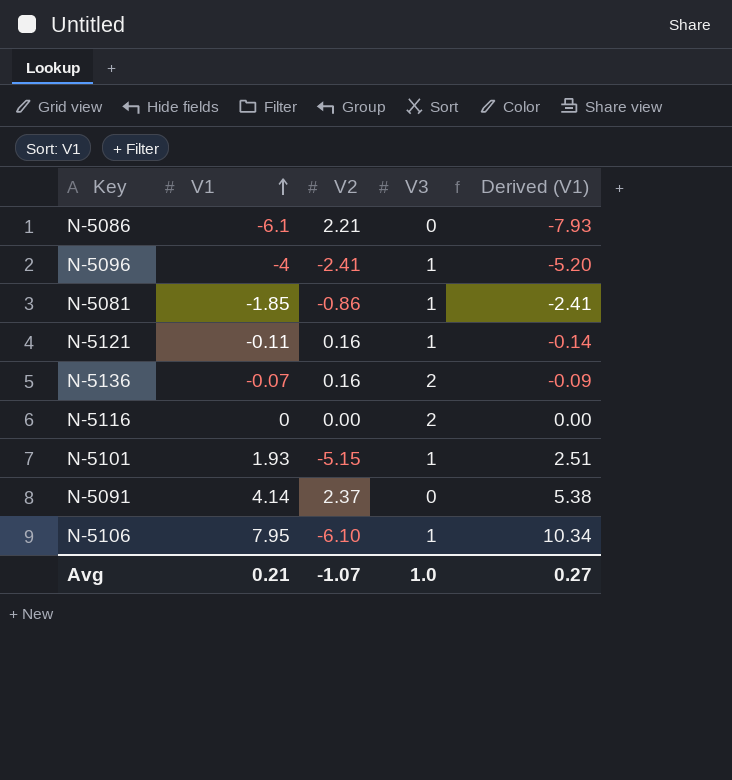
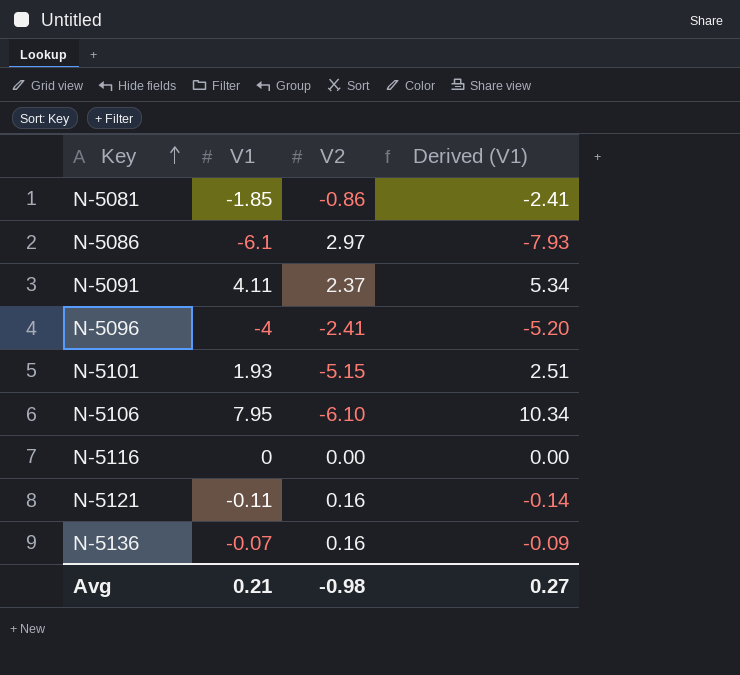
row order: V1 ascending -> Key ascending
column V3 | position: 4 -> none
N-5086 | V2: 2.21 -> 2.97
N-5091 | V1: 4.14 -> 4.11
N-5091 | Derived (V1): 5.38 -> 5.34
Avg | V2: -1.07 -> -0.98

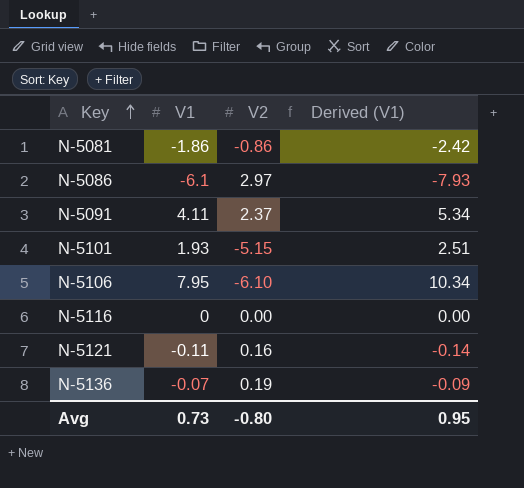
row N-5096: -4 | -2.41 | -5.20 -> none
N-5081 | V1: -1.85 -> -1.86
N-5081 | Derived (V1): -2.41 -> -2.42
N-5136 | V2: 0.16 -> 0.19
Avg | V1: 0.21 -> 0.73
Avg | V2: -0.98 -> -0.80
Avg | Derived (V1): 0.27 -> 0.95

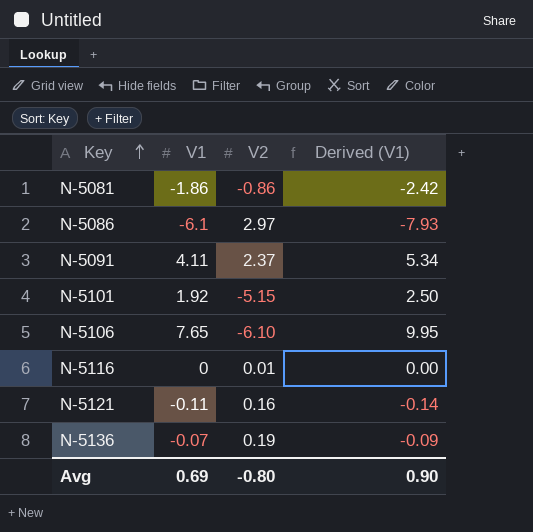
N-5101 | V1: 1.93 -> 1.92
N-5101 | Derived (V1): 2.51 -> 2.50
N-5106 | V1: 7.95 -> 7.65
N-5106 | Derived (V1): 10.34 -> 9.95
N-5116 | V2: 0.00 -> 0.01
Avg | V1: 0.73 -> 0.69
Avg | Derived (V1): 0.95 -> 0.90

